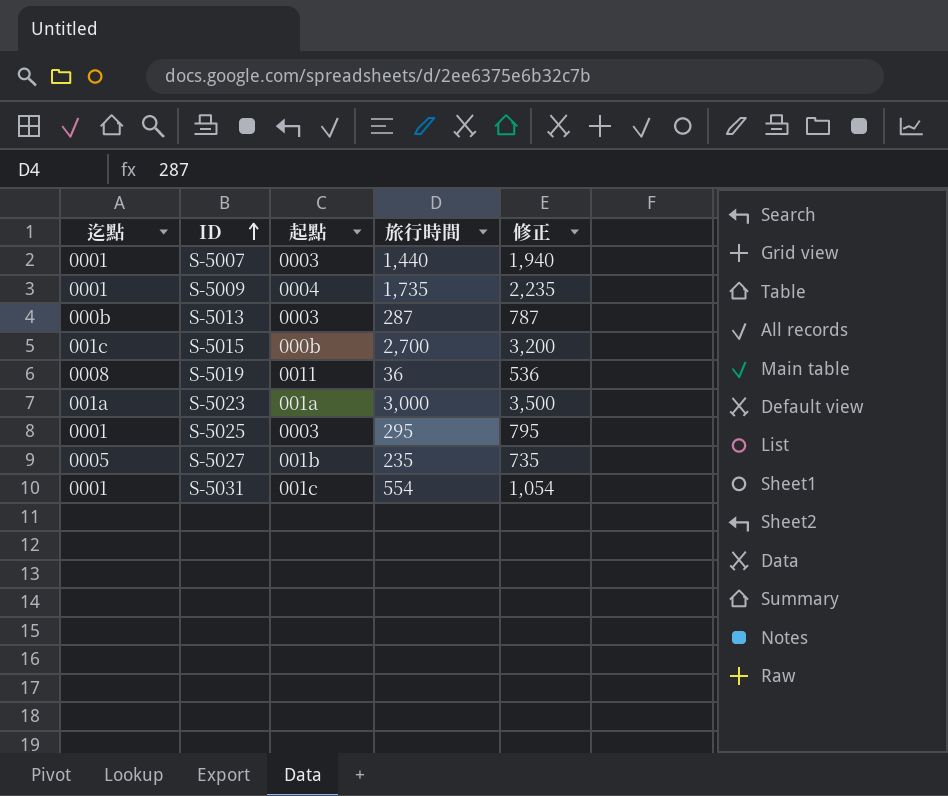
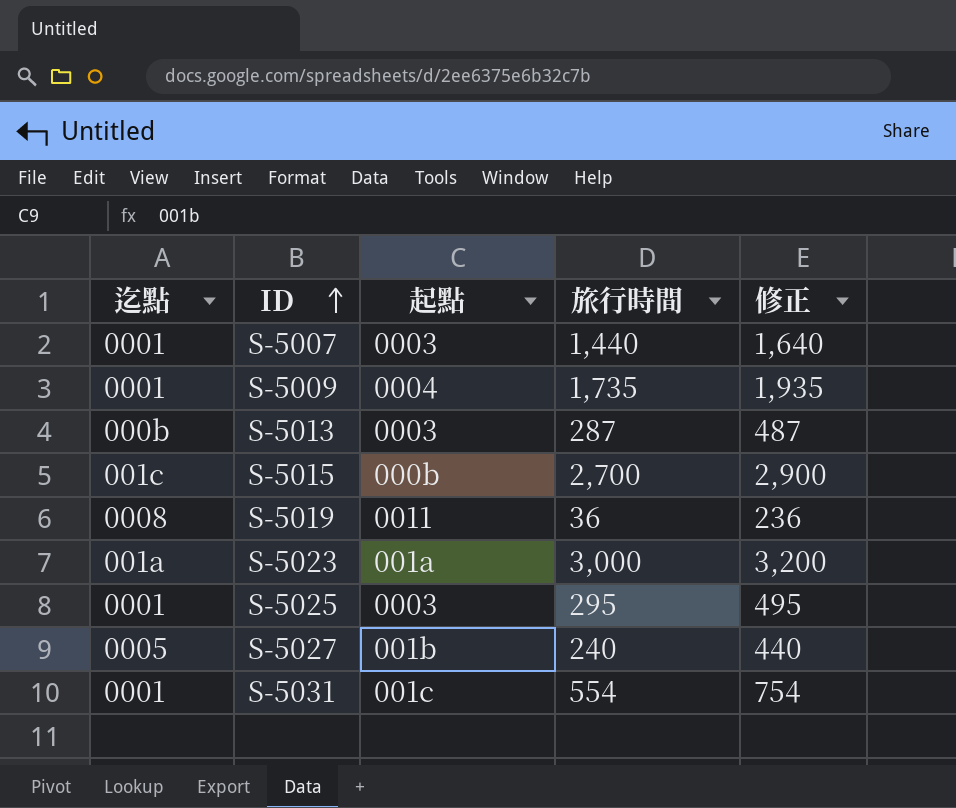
column 修正 | formula: [旅行時間] + 500 -> [旅行時間] + 200
S-5027 | 旅行時間: 235 -> 240

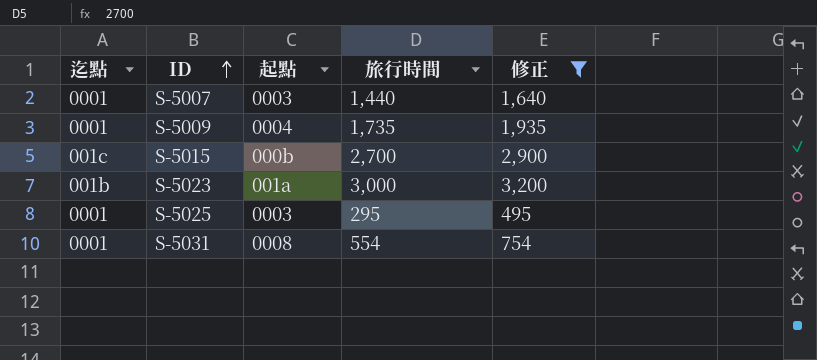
filter: none -> 修正 >= 495
S-5023 | 迄點: 001a -> 001b
S-5031 | 起點: 001c -> 0008

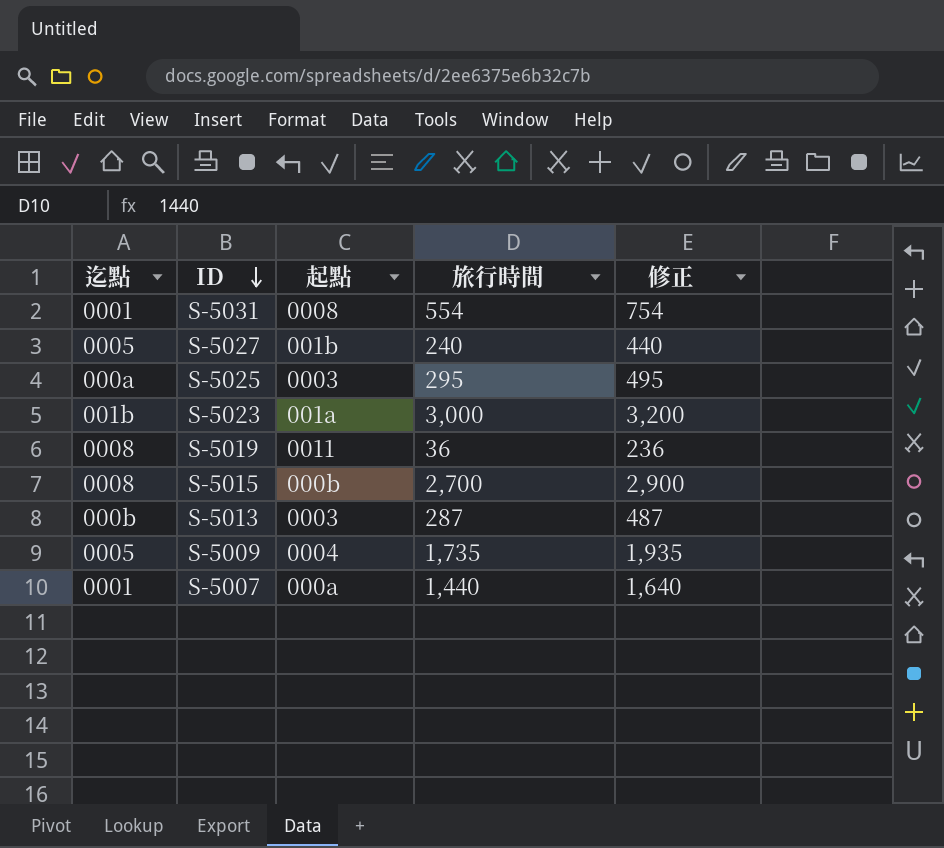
filter: 修正 >= 495 -> none
row order: ID ascending -> ID descending
S-5025 | 迄點: 0001 -> 000a
S-5015 | 迄點: 001c -> 0008
S-5009 | 迄點: 0001 -> 0005
S-5007 | 起點: 0003 -> 000a

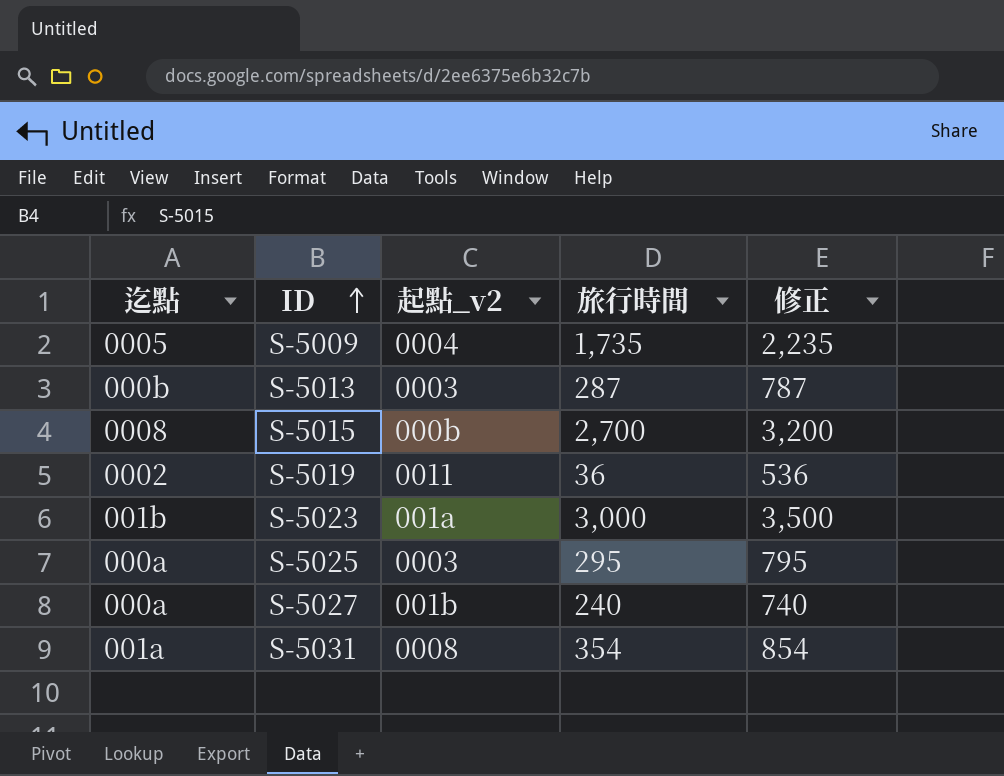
row order: ID descending -> ID ascending
column name: 起點 -> 起點_v2
column 修正 | formula: [旅行時間] + 200 -> [旅行時間] + 500
row S-5007: 0001 | 000a | 1,440 | 1,640 -> none
S-5019 | 迄點: 0008 -> 0002
S-5027 | 迄點: 0005 -> 000a
S-5031 | 迄點: 0001 -> 001a
S-5031 | 旅行時間: 554 -> 354

